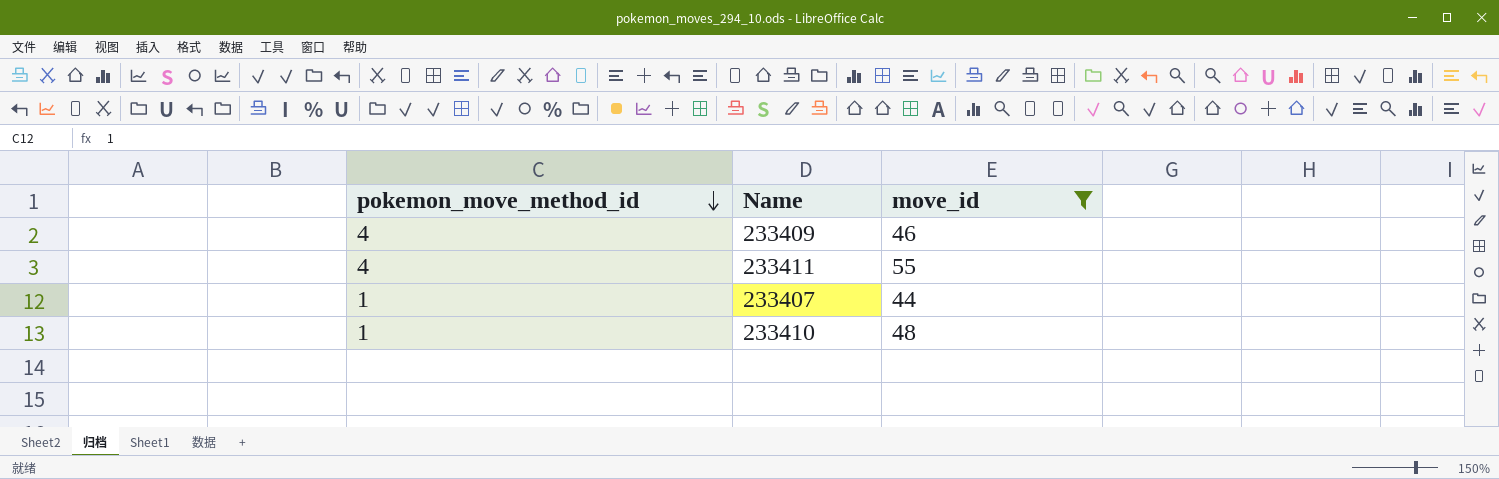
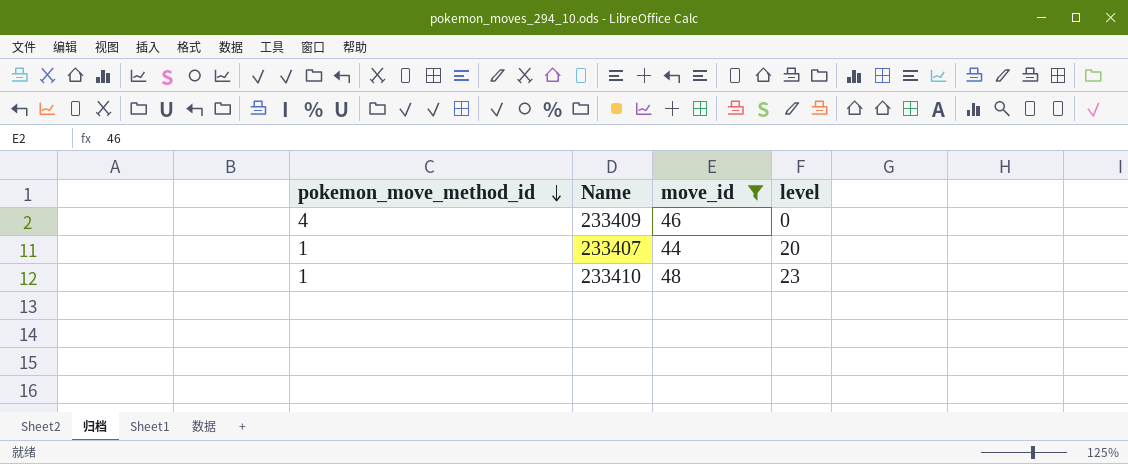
column level | position: none -> 4
row 233411: 4 | 55 -> none

